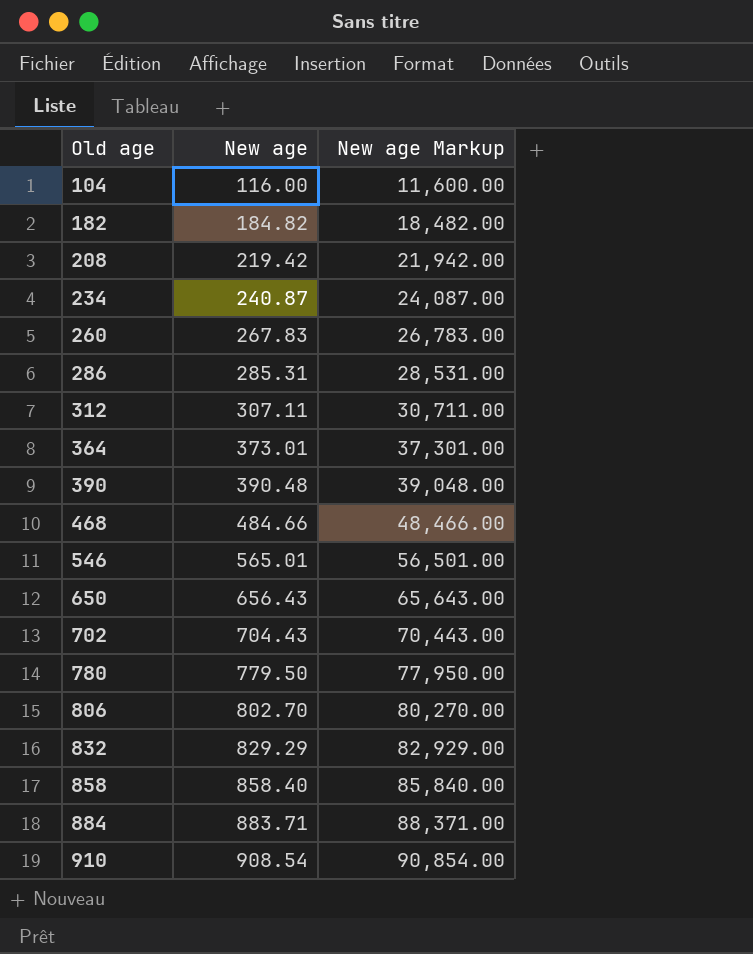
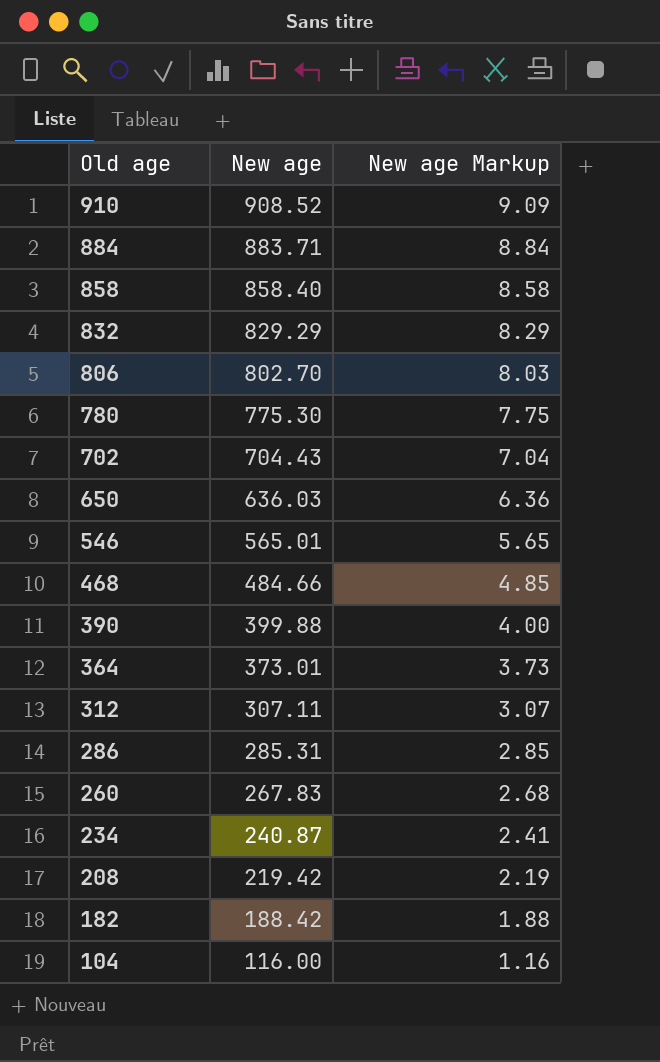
row order: Old age ascending -> Old age descending
column New age Markup | formula: [New age] * 100 -> [New age] * 0.01
910 | New age: 908.54 -> 908.52
780 | New age: 779.50 -> 775.30
650 | New age: 656.43 -> 636.03
390 | New age: 390.48 -> 399.88
182 | New age: 184.82 -> 188.42

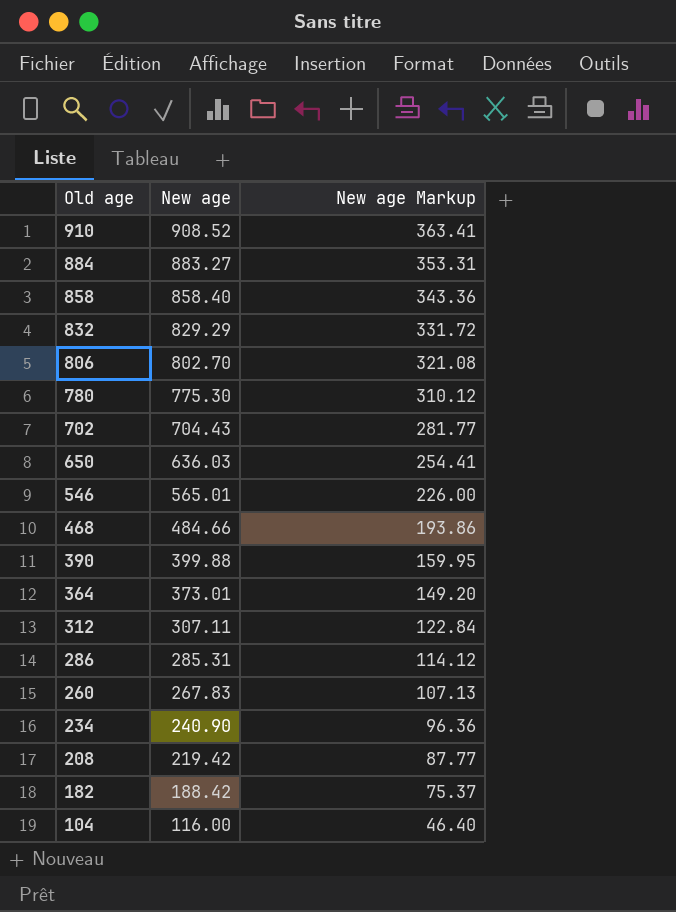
column New age Markup | formula: [New age] * 0.01 -> [New age] * 0.4
884 | New age: 883.71 -> 883.27
234 | New age: 240.87 -> 240.90

